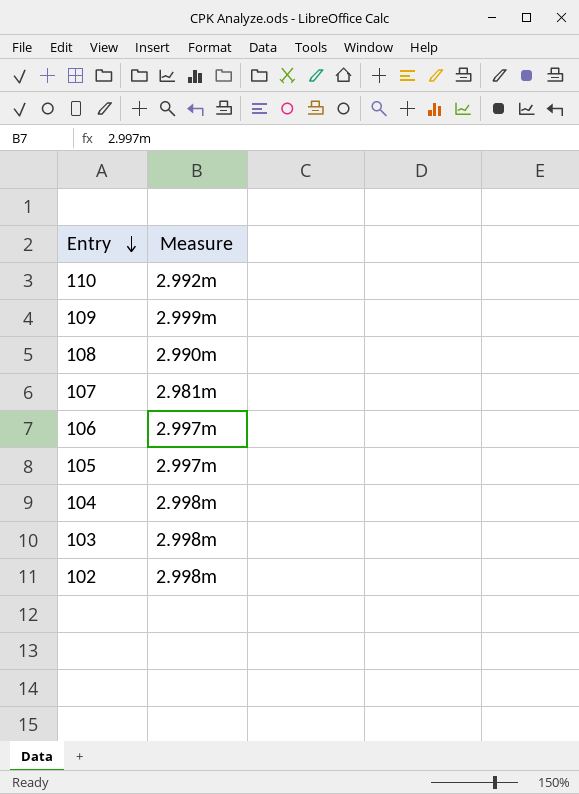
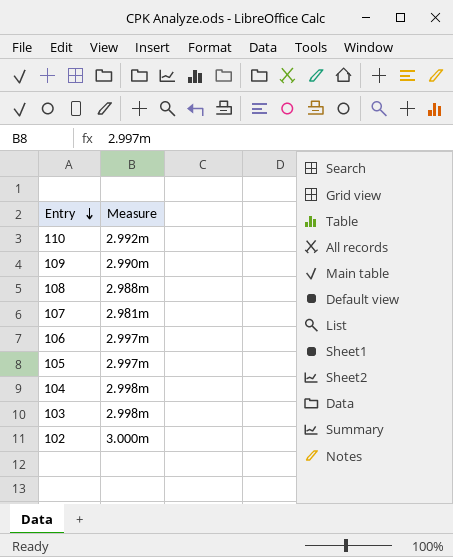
109 | Measure: 2.999m -> 2.990m
108 | Measure: 2.990m -> 2.988m
102 | Measure: 2.998m -> 3.000m

